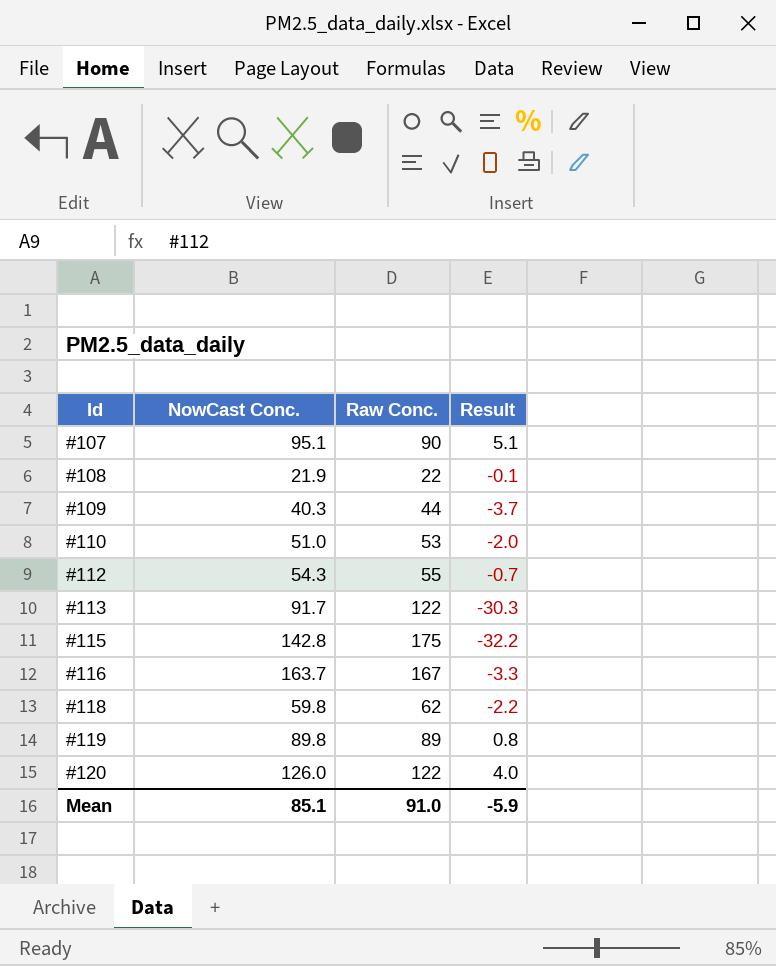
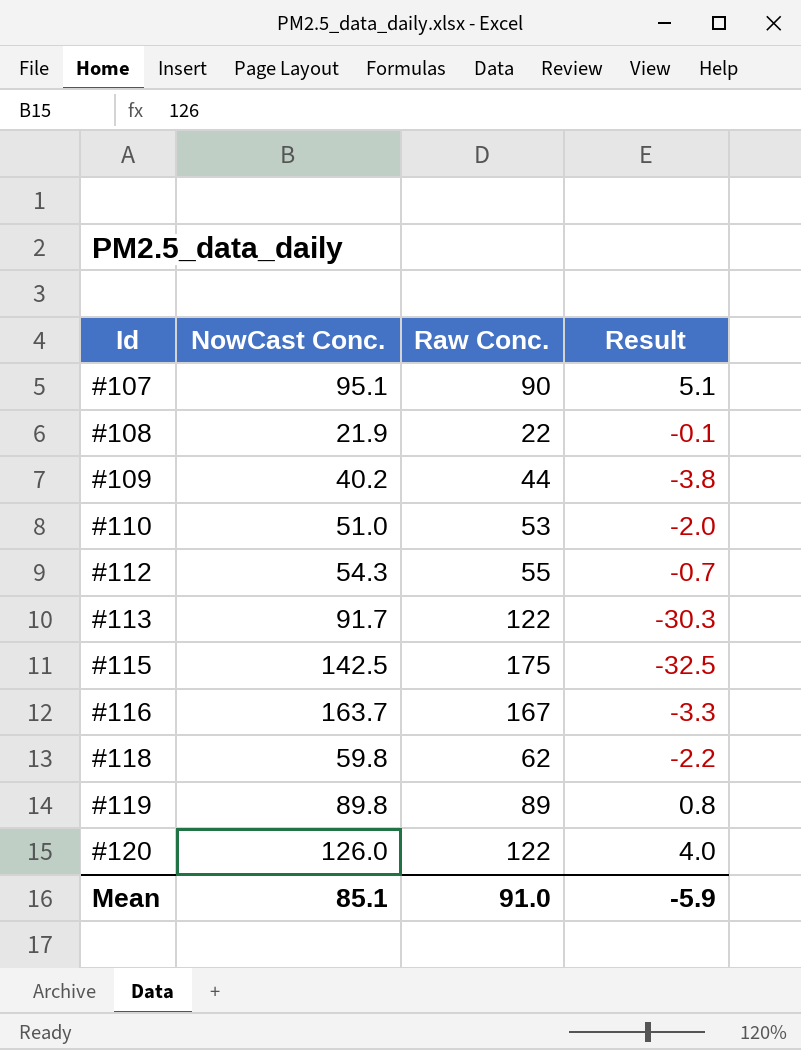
#109 | NowCast Conc.: 40.3 -> 40.2
#109 | Result: -3.7 -> -3.8
#115 | NowCast Conc.: 142.8 -> 142.5
#115 | Result: -32.2 -> -32.5

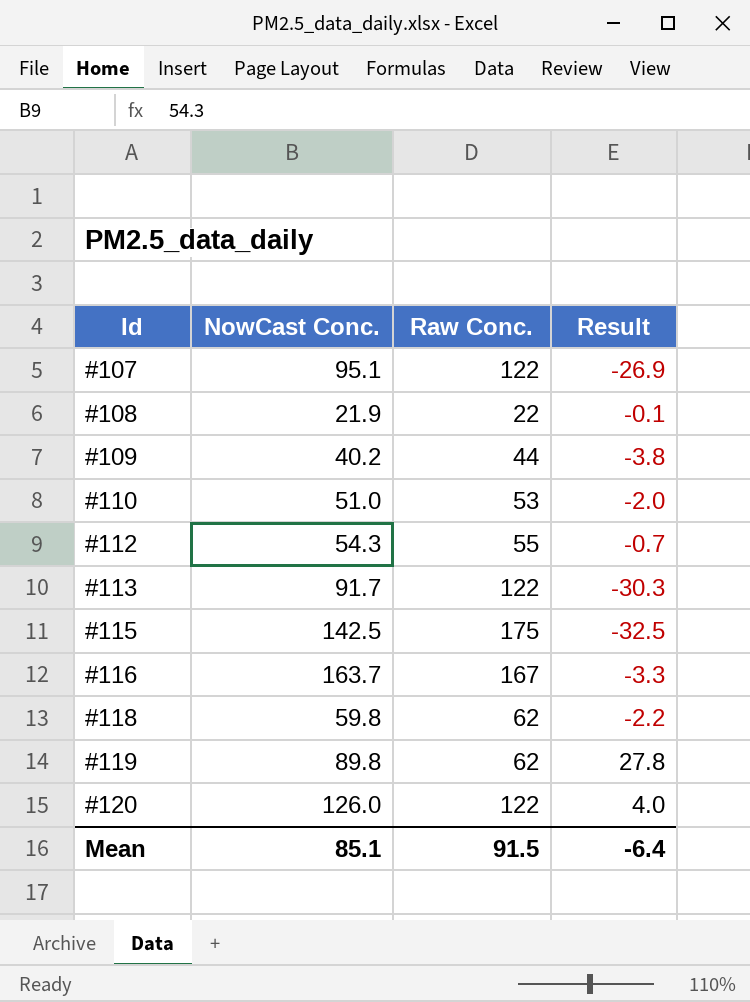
#107 | Raw Conc.: 90 -> 122
#107 | Result: 5.1 -> -26.9
#119 | Raw Conc.: 89 -> 62
#119 | Result: 0.8 -> 27.8
Mean | Raw Conc.: 91.0 -> 91.5
Mean | Result: -5.9 -> -6.4

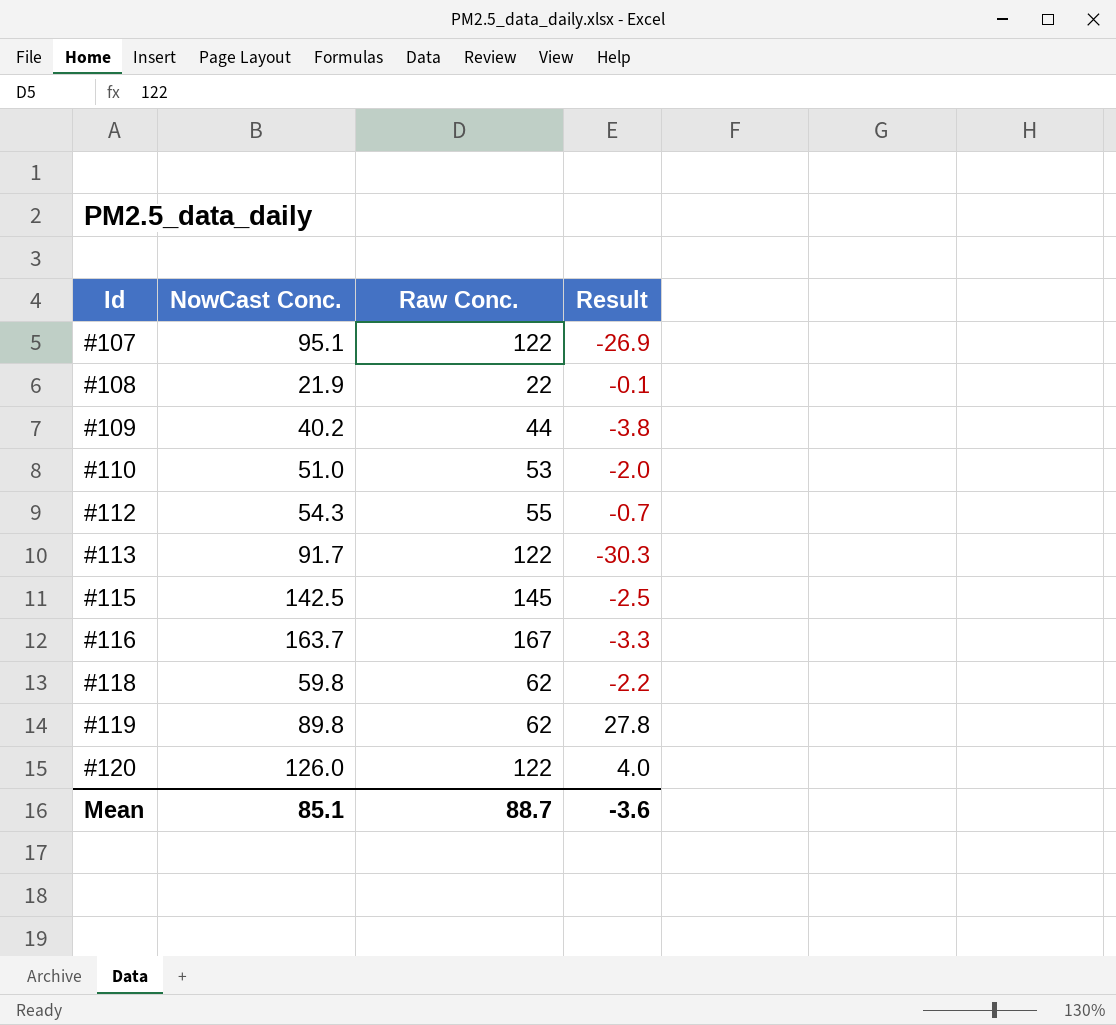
#115 | Raw Conc.: 175 -> 145
#115 | Result: -32.5 -> -2.5
Mean | Raw Conc.: 91.5 -> 88.7
Mean | Result: -6.4 -> -3.6

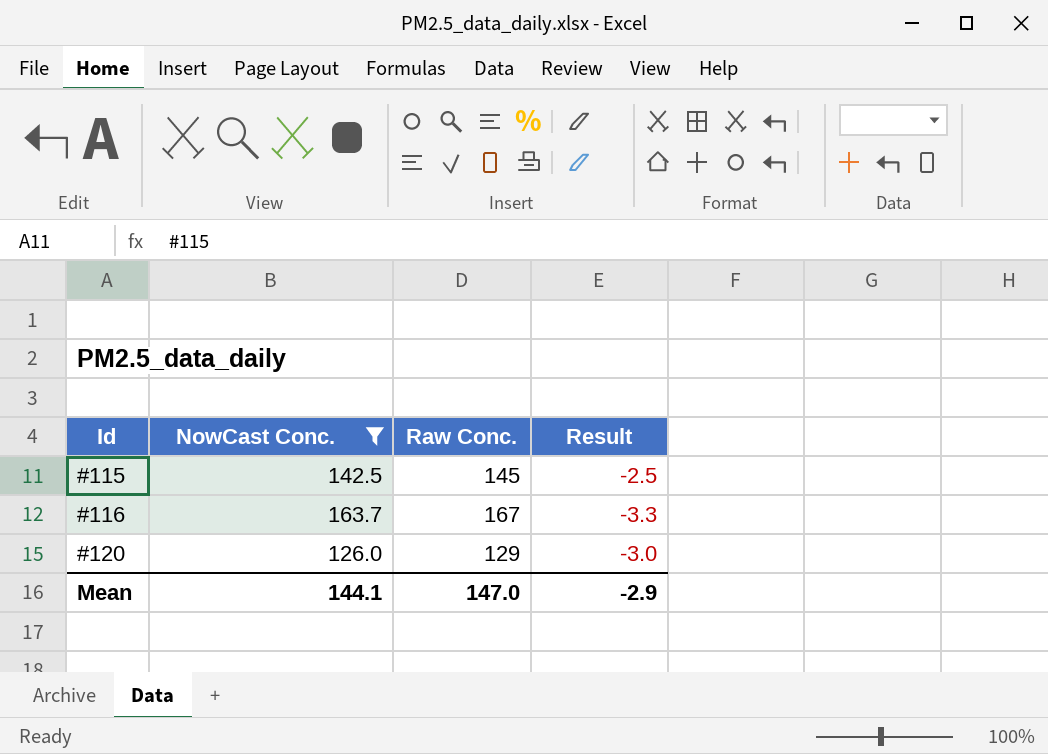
filter: none -> NowCast Conc. >= 126.0
#120 | Raw Conc.: 122 -> 129
#120 | Result: 4.0 -> -3.0
Mean | NowCast Conc.: 85.1 -> 144.1
Mean | Raw Conc.: 88.7 -> 147.0
Mean | Result: -3.6 -> -2.9

